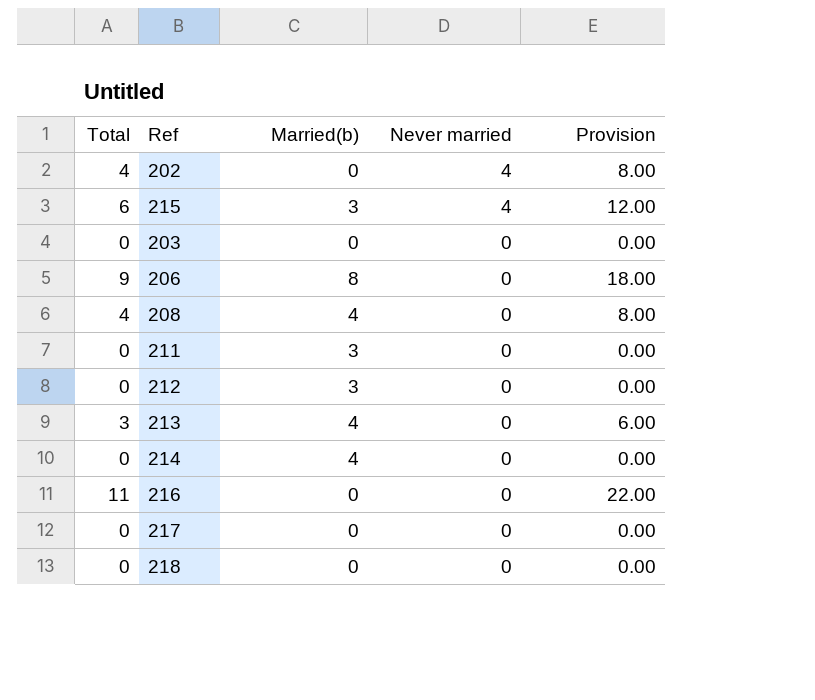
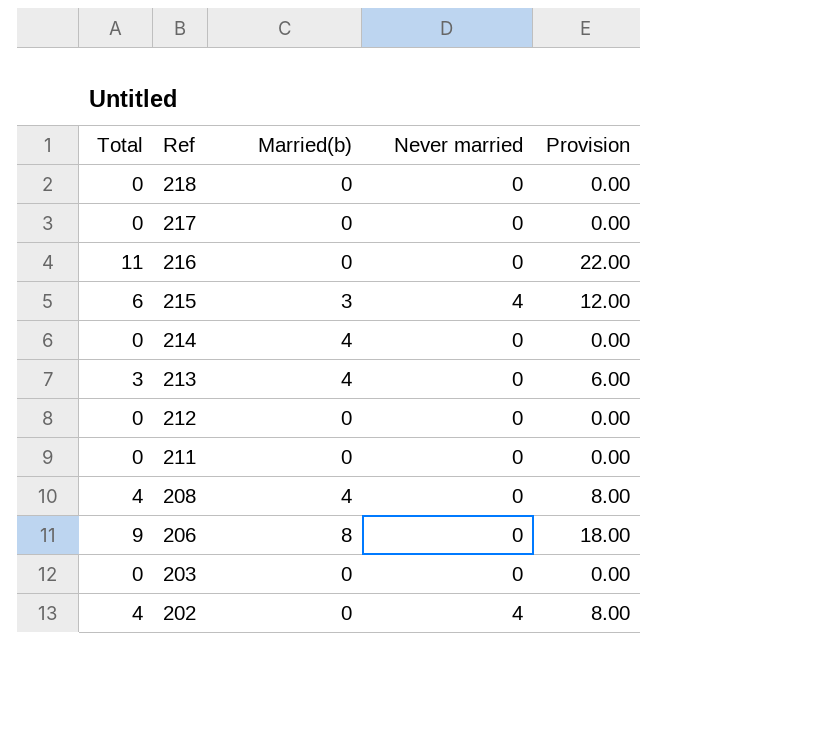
row order: Never married descending -> Ref descending
212 | Married(b): 3 -> 0
211 | Married(b): 3 -> 0

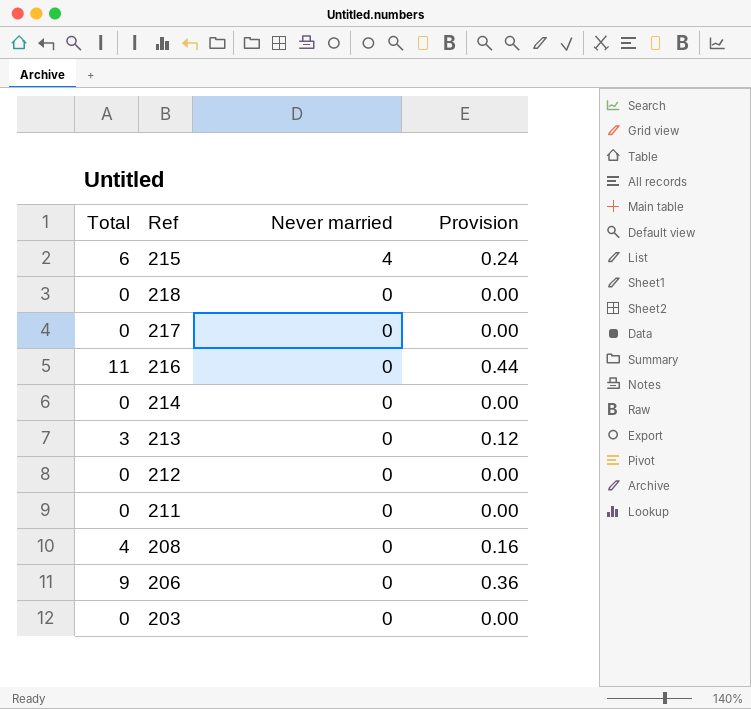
row order: Ref descending -> Never married descending
column Married(b) | position: 3 -> none
column Provision | formula: [Total] * 2 -> [Total] * 0.04
row 202: 4 | 0 | 4 | 8.00 -> none

